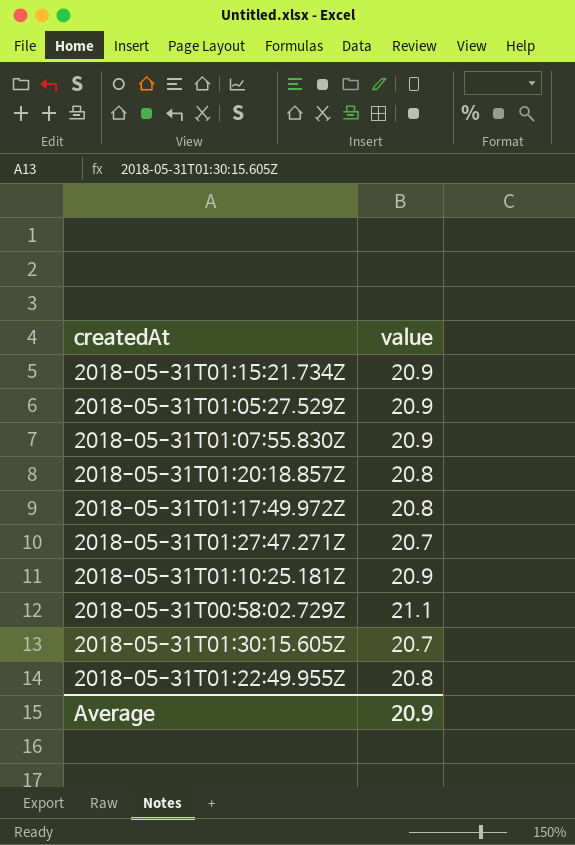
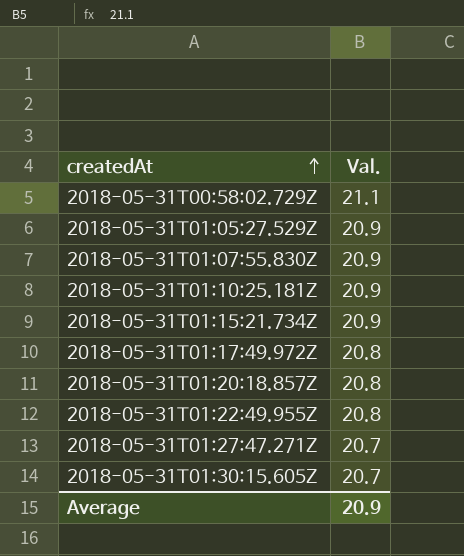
row order: none -> createdAt ascending
column name: value -> Val.

